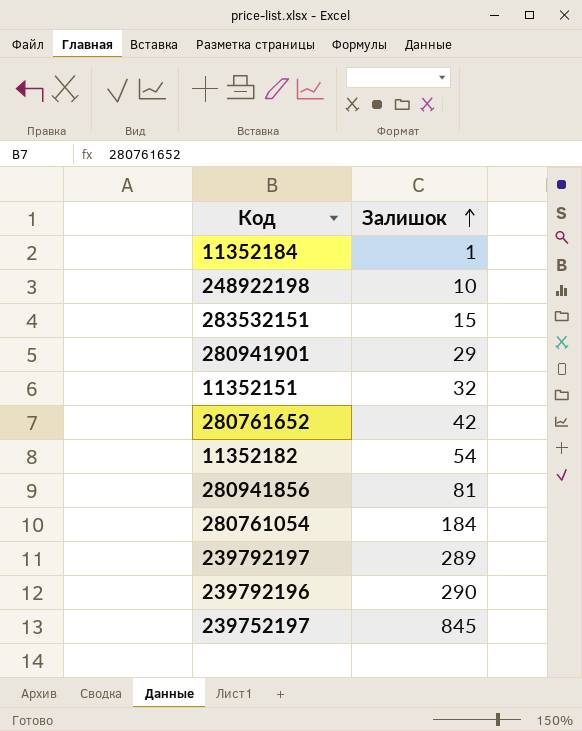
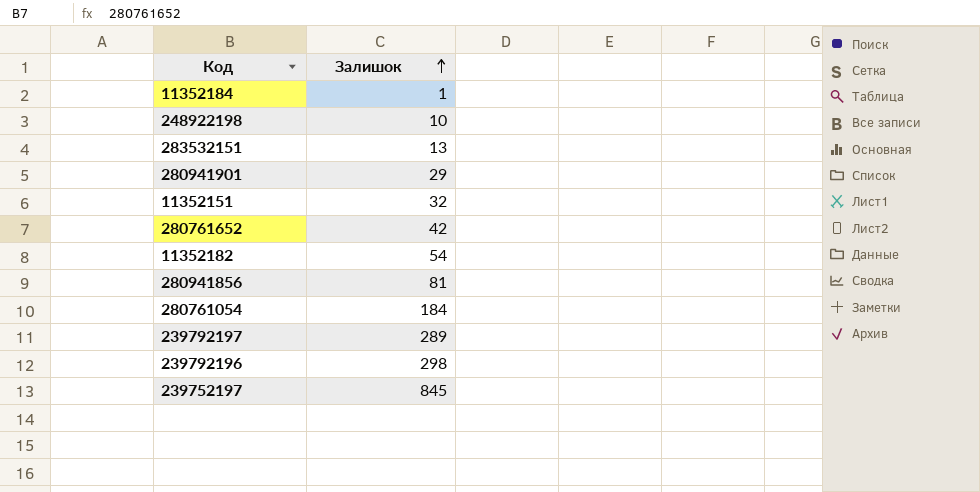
283532151 | Залишок: 15 -> 13
239792196 | Залишок: 290 -> 298

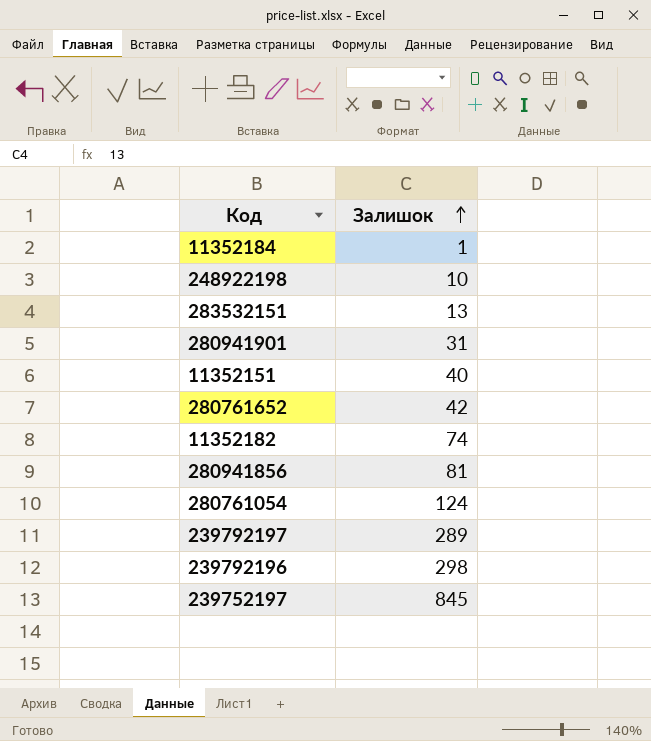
280941901 | Залишок: 29 -> 31
11352151 | Залишок: 32 -> 40
11352182 | Залишок: 54 -> 74
280761054 | Залишок: 184 -> 124

